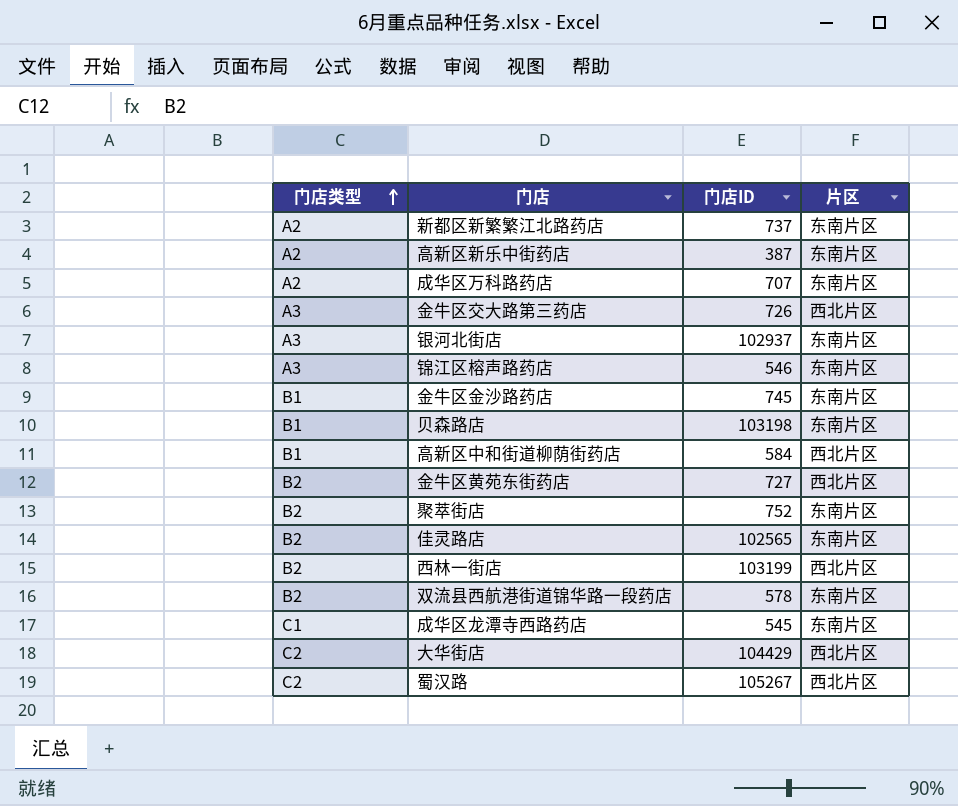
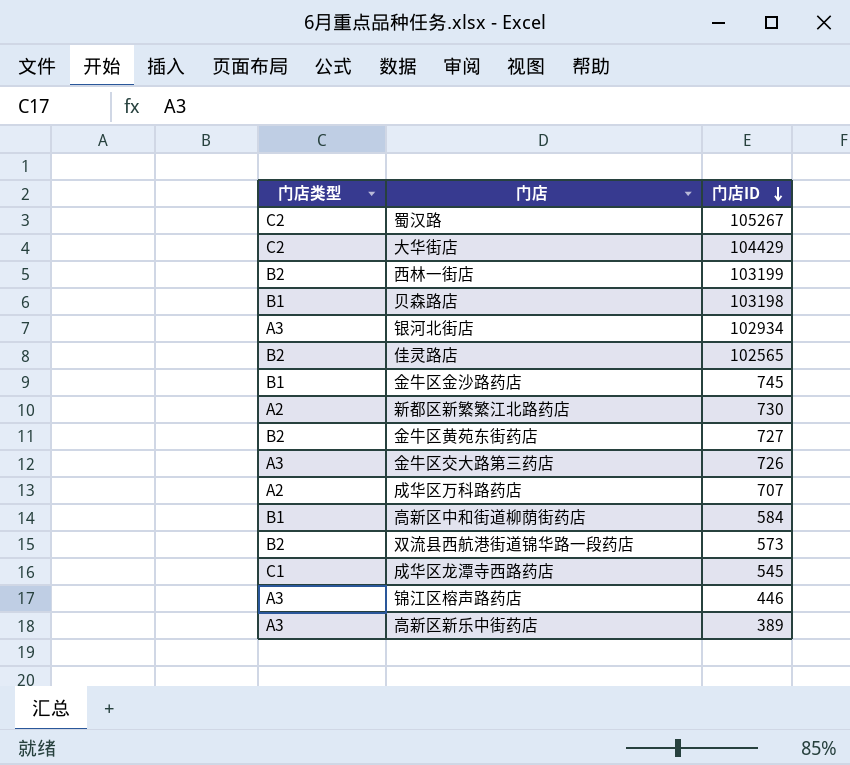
row order: 门店类型 ascending -> 门店ID descending
column 片区 | position: 4 -> none
row 聚萃街店: B2 | 752 | 东南片区 -> none
银河北街店 | 门店ID: 102937 -> 102934
新都区新繁繁江北路药店 | 门店ID: 737 -> 730
双流县西航港街道锦华路一段药店 | 门店ID: 578 -> 573
锦江区榕声路药店 | 门店ID: 546 -> 446
高新区新乐中街药店 | 门店类型: A2 -> A3
高新区新乐中街药店 | 门店ID: 387 -> 389

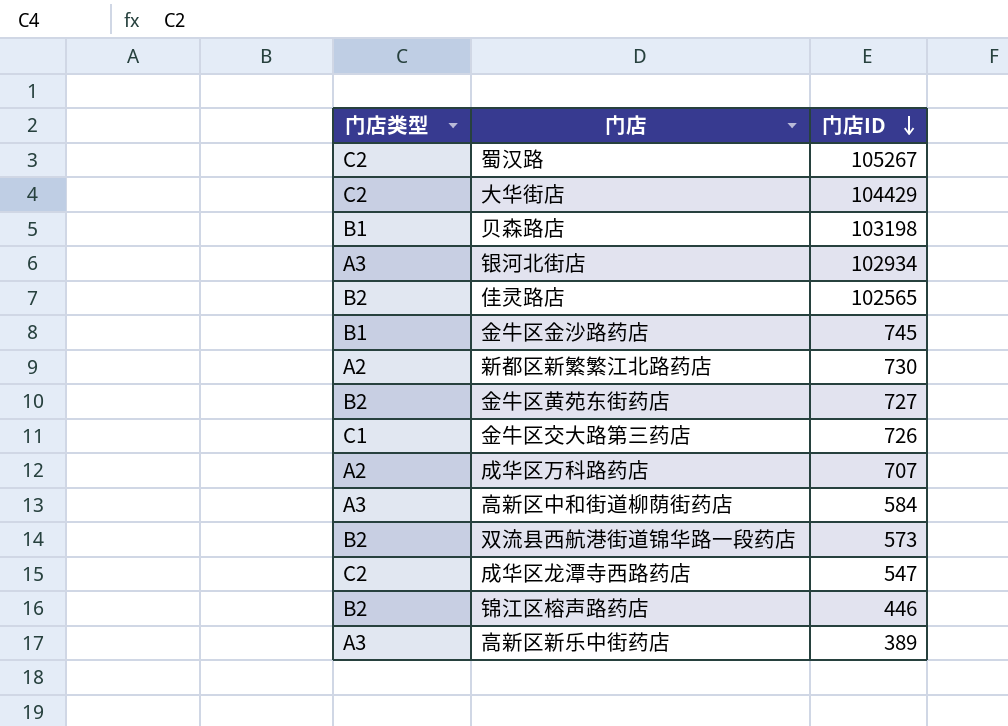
row 西林一街店: B2 | 103199 -> none
金牛区交大路第三药店 | 门店类型: A3 -> C1
高新区中和街道柳荫街药店 | 门店类型: B1 -> A3
成华区龙潭寺西路药店 | 门店类型: C1 -> C2
成华区龙潭寺西路药店 | 门店ID: 545 -> 547
锦江区榕声路药店 | 门店类型: A3 -> B2

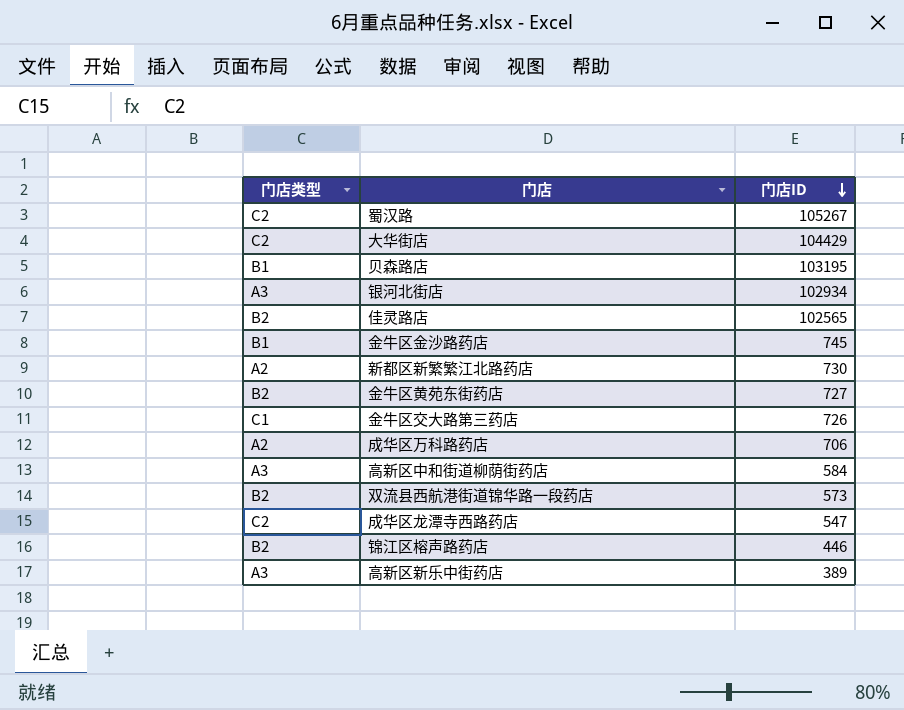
贝森路店 | 门店ID: 103198 -> 103195
成华区万科路药店 | 门店ID: 707 -> 706

